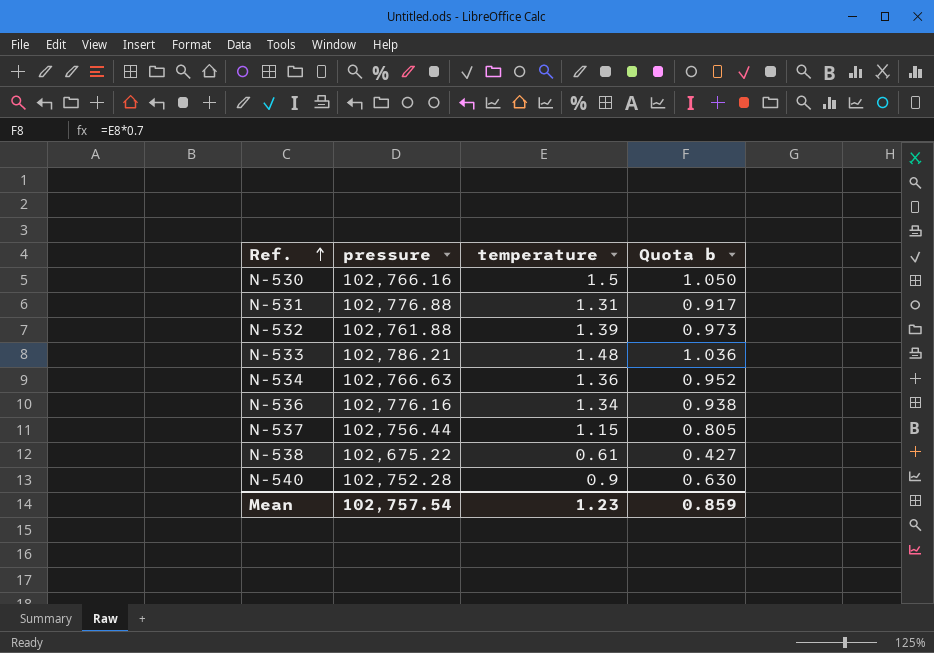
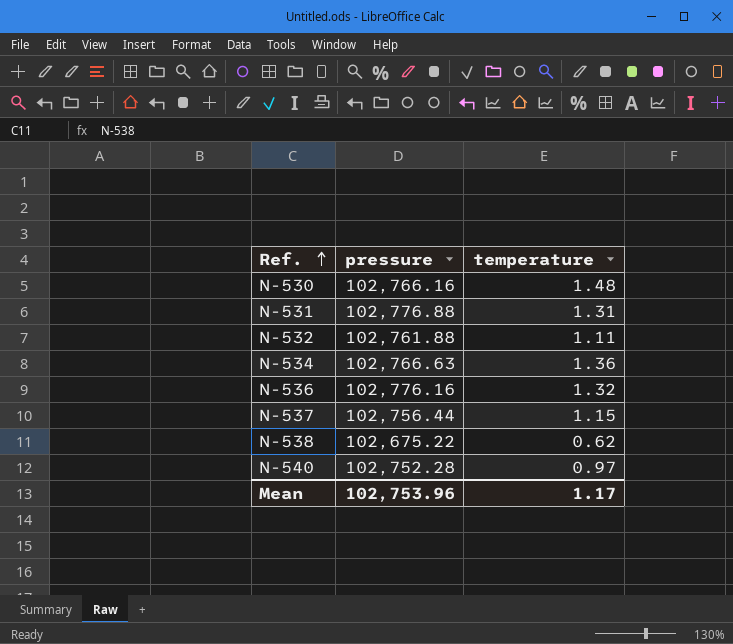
column Quota b | formula: [temperature] * 0.7 -> none
row N-533: 102,786.21 | 1.48 | 1.036 -> none
N-530 | temperature: 1.5 -> 1.48
N-532 | temperature: 1.39 -> 1.11
N-536 | temperature: 1.34 -> 1.32
N-538 | temperature: 0.61 -> 0.62
N-540 | temperature: 0.9 -> 0.97
Mean | pressure: 102,757.54 -> 102,753.96
Mean | temperature: 1.23 -> 1.17

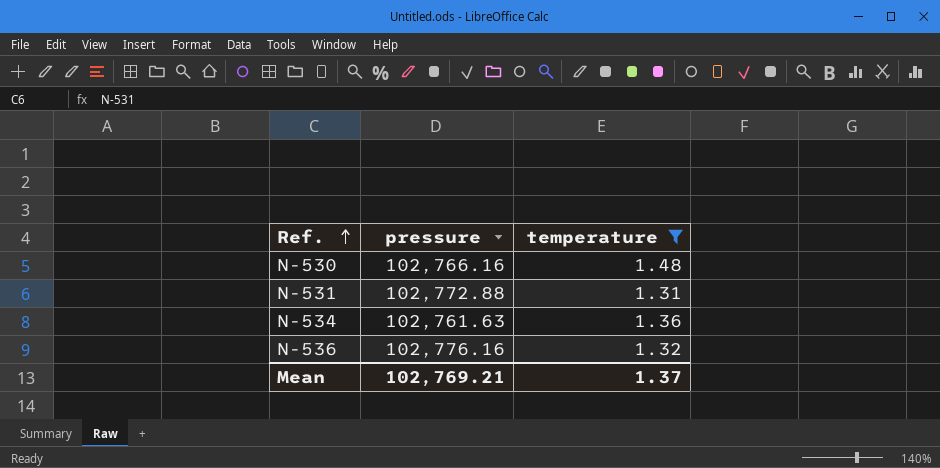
filter: none -> temperature >= 1.31
N-531 | pressure: 102,776.88 -> 102,772.88
N-534 | pressure: 102,766.63 -> 102,761.63
Mean | pressure: 102,753.96 -> 102,769.21
Mean | temperature: 1.17 -> 1.37

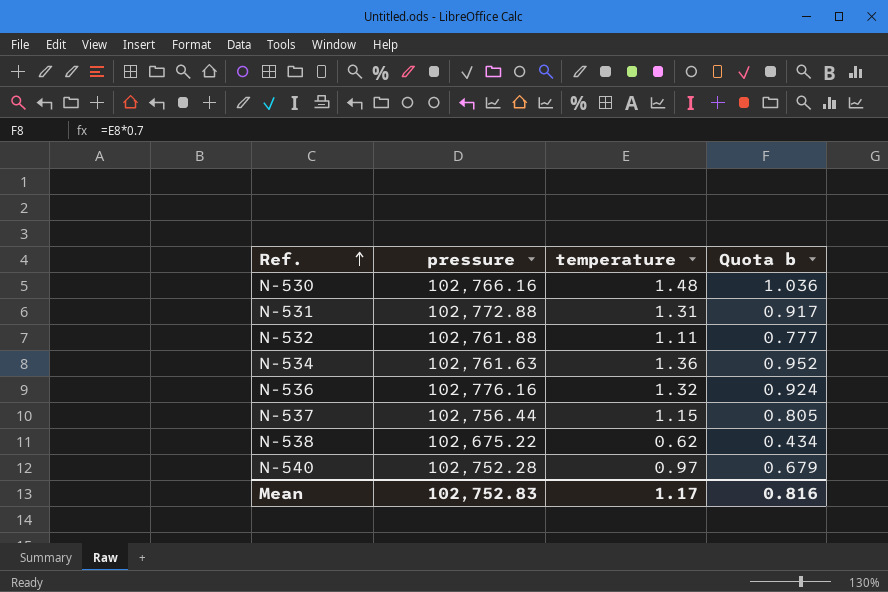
filter: temperature >= 1.31 -> none
column Quota b | formula: none -> [temperature] * 0.7
Mean | pressure: 102,769.21 -> 102,752.83
Mean | temperature: 1.37 -> 1.17

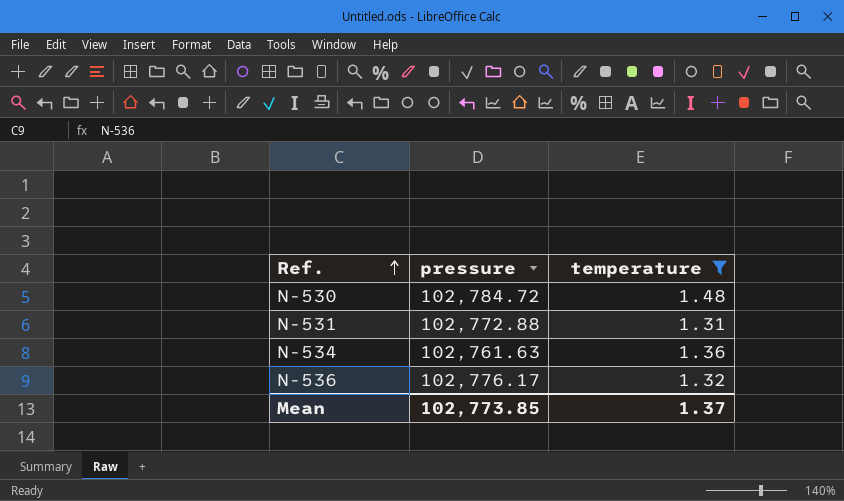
filter: none -> temperature >= 1.31
column Quota b | formula: [temperature] * 0.7 -> none
N-530 | pressure: 102,766.16 -> 102,784.72
N-536 | pressure: 102,776.16 -> 102,776.17
Mean | pressure: 102,752.83 -> 102,773.85
Mean | temperature: 1.17 -> 1.37

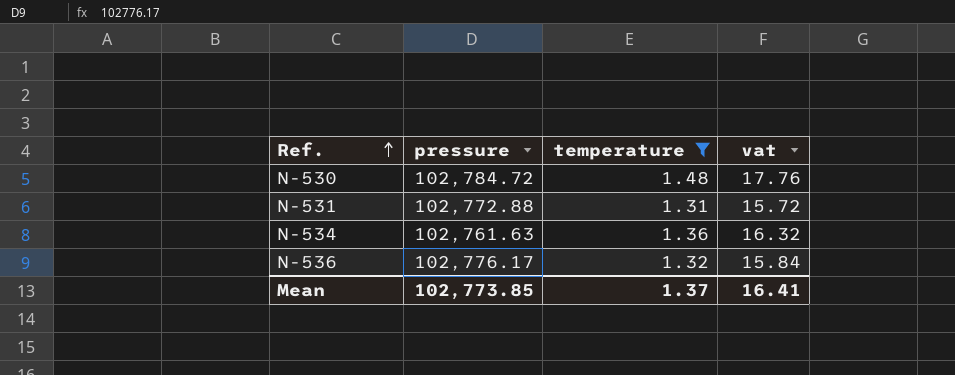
column vat | formula: none -> [temperature] * 12

